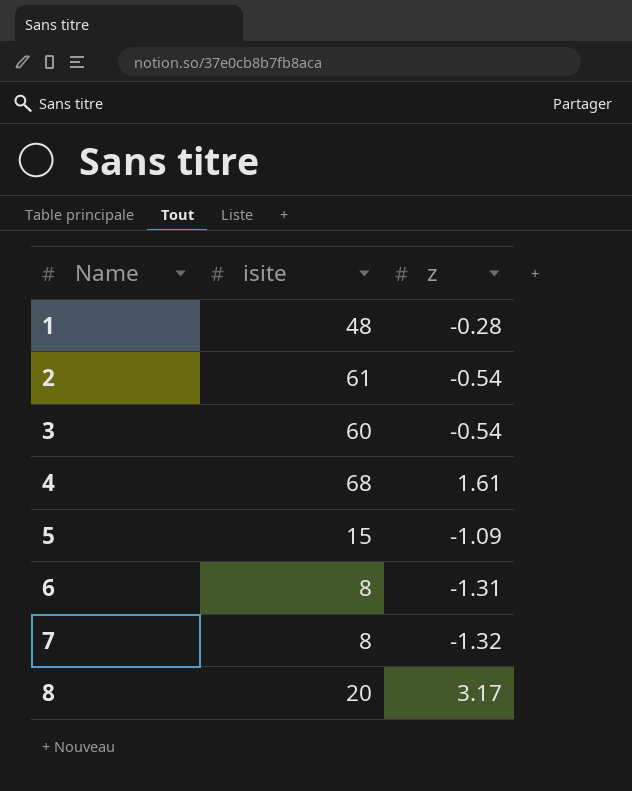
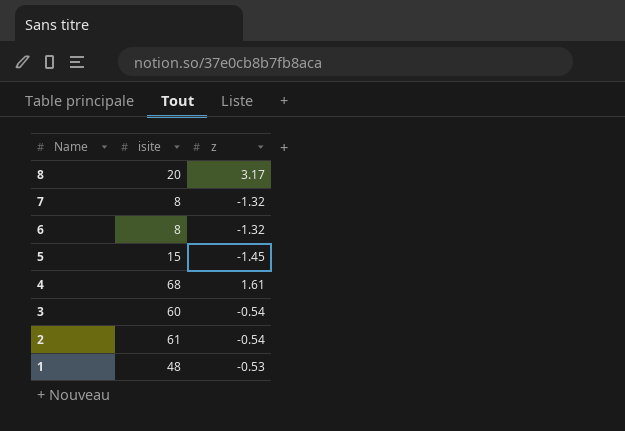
row order: Name ascending -> Name descending
6 | z: -1.31 -> -1.32
5 | z: -1.09 -> -1.45
1 | z: -0.28 -> -0.53

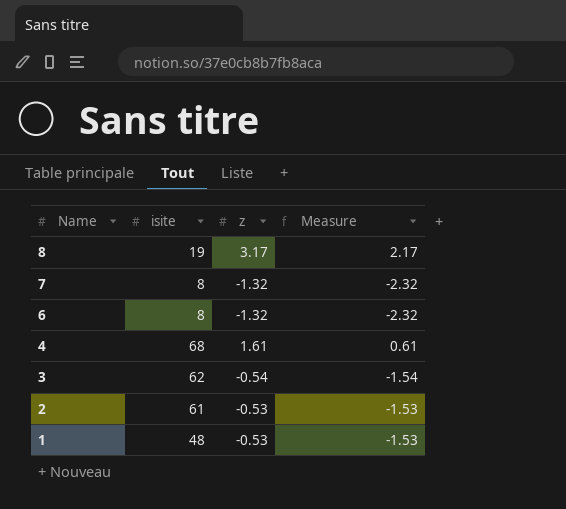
column Measure | formula: none -> [z] - 1
row 5: 15 | -1.45 -> none
8 | isite: 20 -> 19
3 | isite: 60 -> 62
2 | z: -0.54 -> -0.53

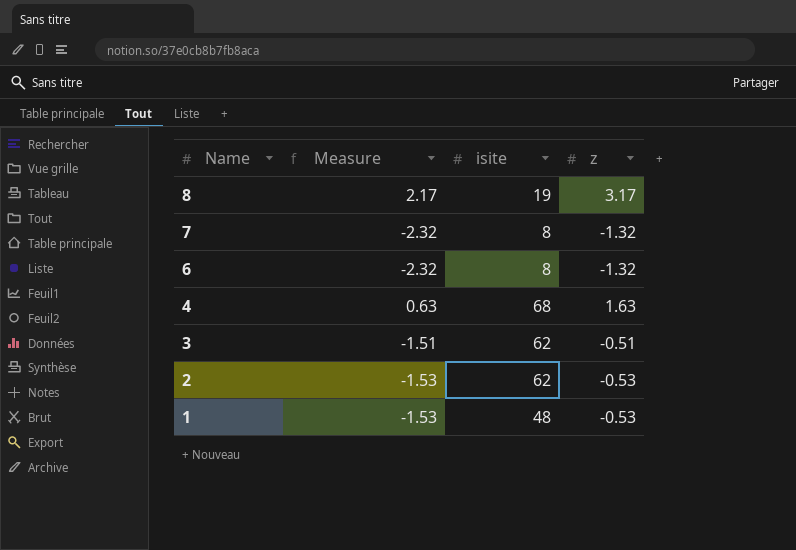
column Measure | position: 4 -> 2
4 | Measure: 0.61 -> 0.63
4 | z: 1.61 -> 1.63
3 | Measure: -1.54 -> -1.51
3 | z: -0.54 -> -0.51
2 | isite: 61 -> 62

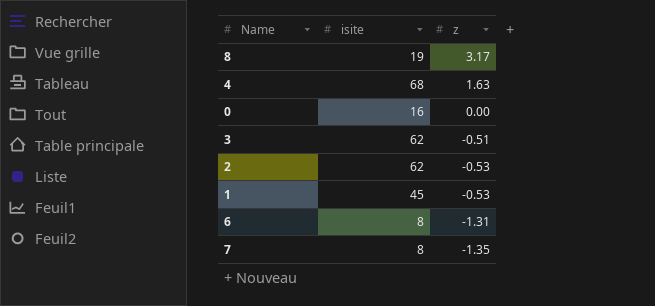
row order: Name descending -> z descending
column Measure | formula: [z] - 1 -> none
row 0: none -> 16 | 0.00
1 | isite: 48 -> 45
6 | z: -1.32 -> -1.31
7 | z: -1.32 -> -1.35

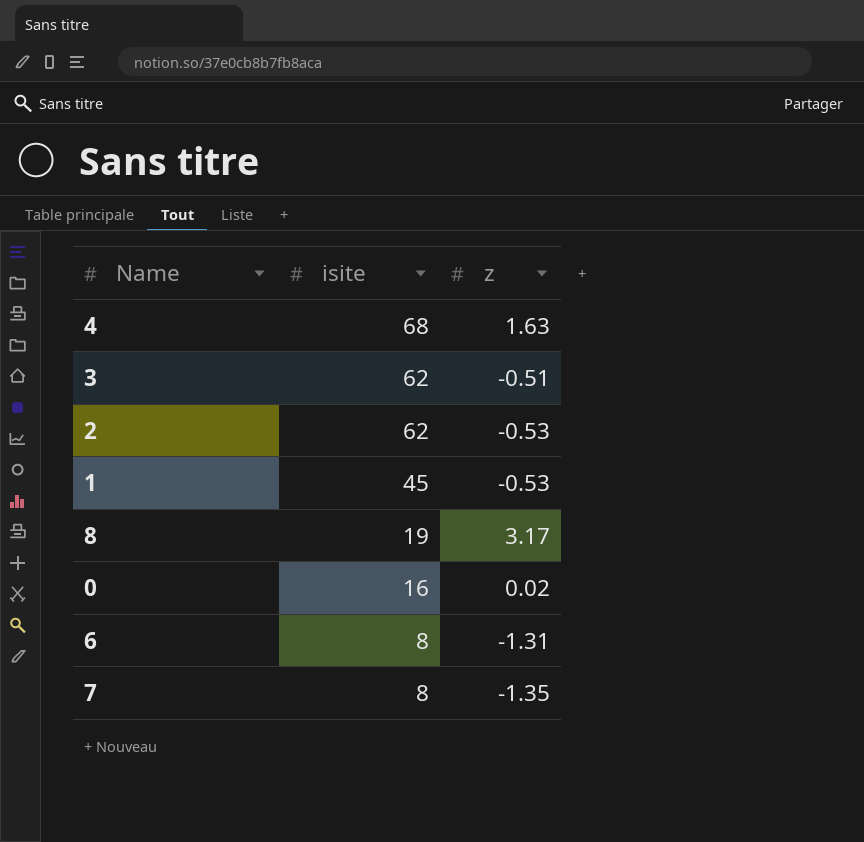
row order: z descending -> isite descending
0 | z: 0.00 -> 0.02

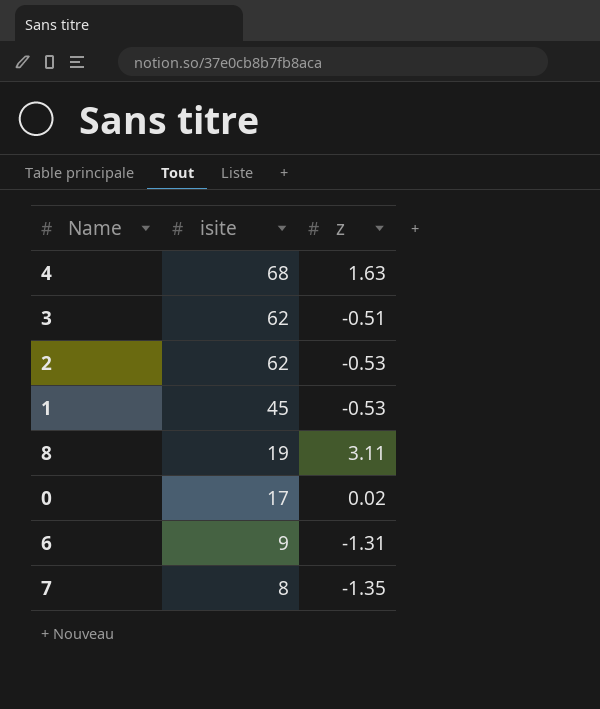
8 | z: 3.17 -> 3.11
0 | isite: 16 -> 17
6 | isite: 8 -> 9

